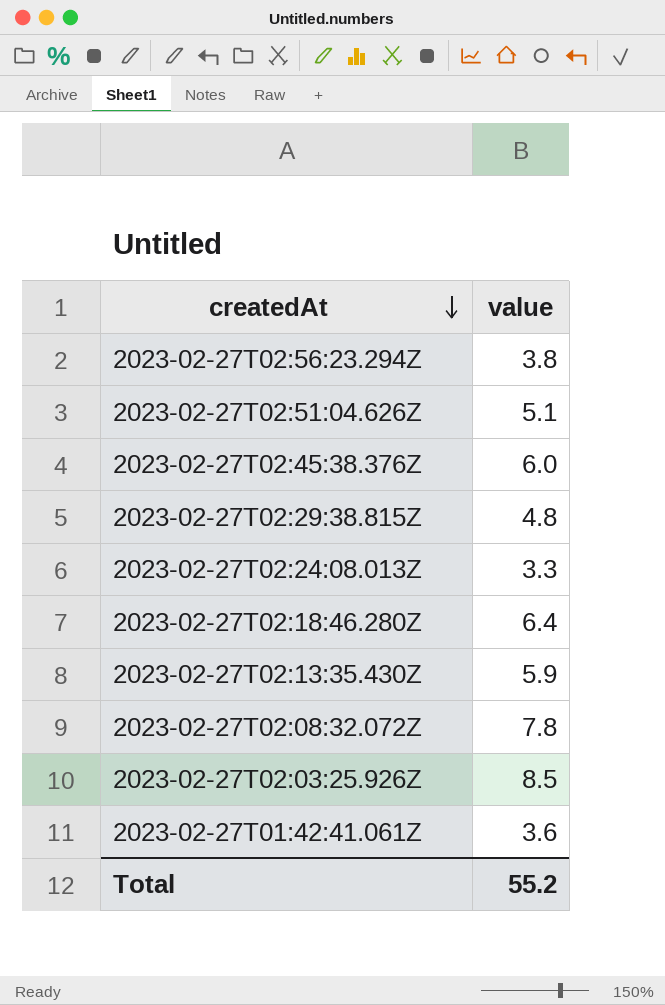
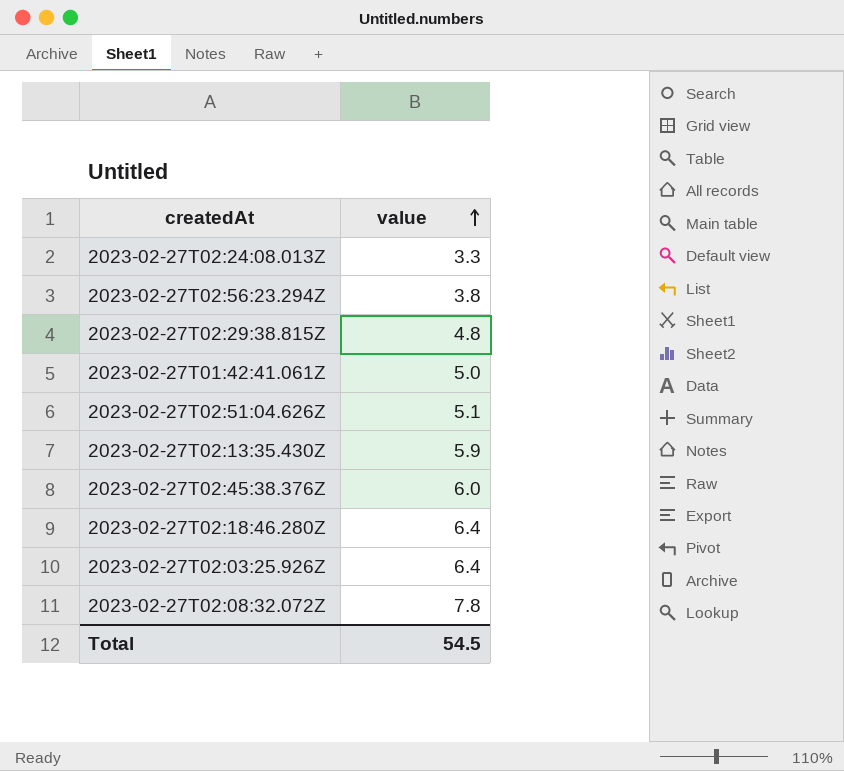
row order: createdAt descending -> value ascending
2023-02-27T01:42:41.061Z | value: 3.6 -> 5.0
2023-02-27T02:03:25.926Z | value: 8.5 -> 6.4
Total | value: 55.2 -> 54.5

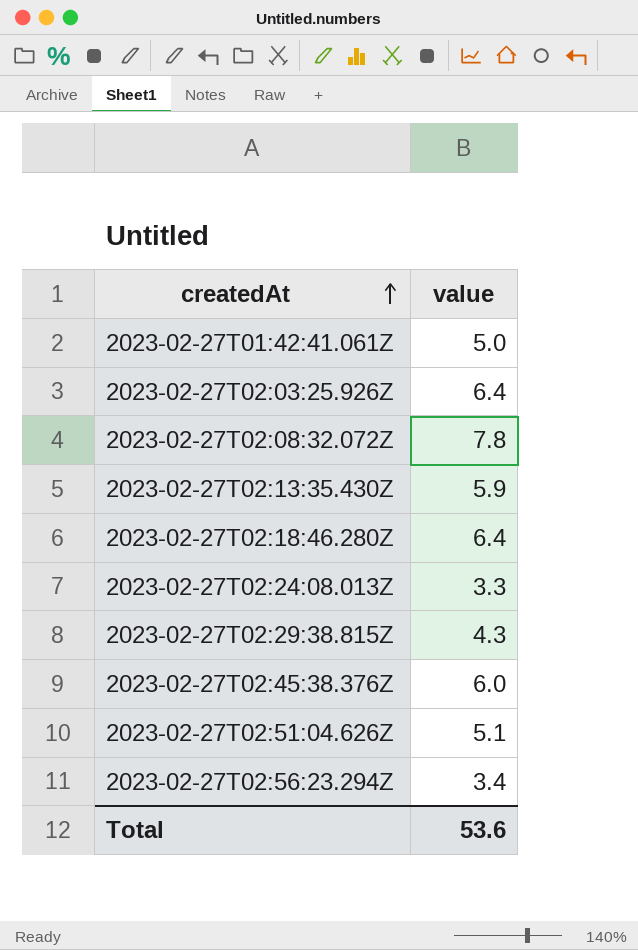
row order: value ascending -> createdAt ascending
2023-02-27T02:29:38.815Z | value: 4.8 -> 4.3
2023-02-27T02:56:23.294Z | value: 3.8 -> 3.4
Total | value: 54.5 -> 53.6

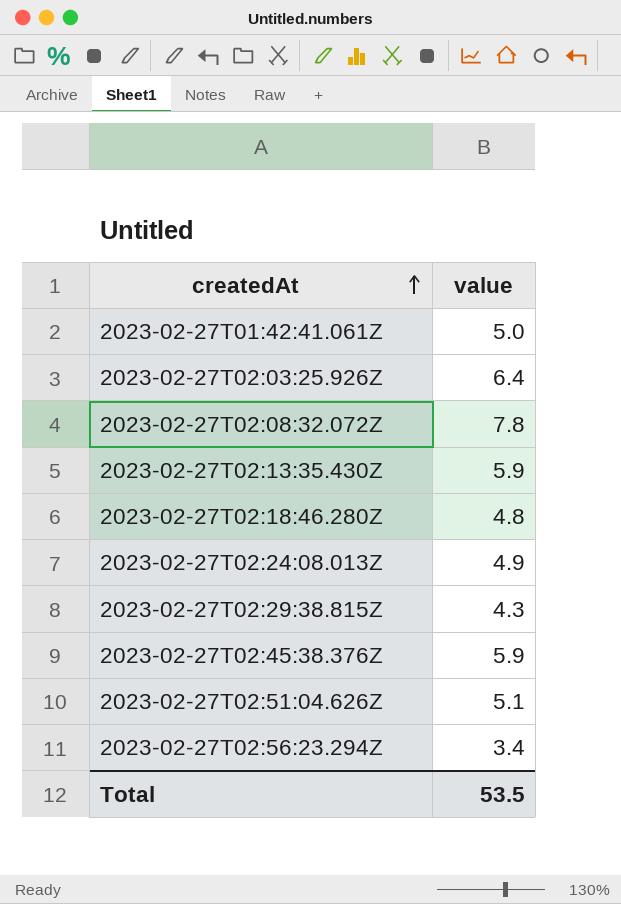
2023-02-27T02:18:46.280Z | value: 6.4 -> 4.8
2023-02-27T02:24:08.013Z | value: 3.3 -> 4.9
2023-02-27T02:45:38.376Z | value: 6.0 -> 5.9
Total | value: 53.6 -> 53.5

